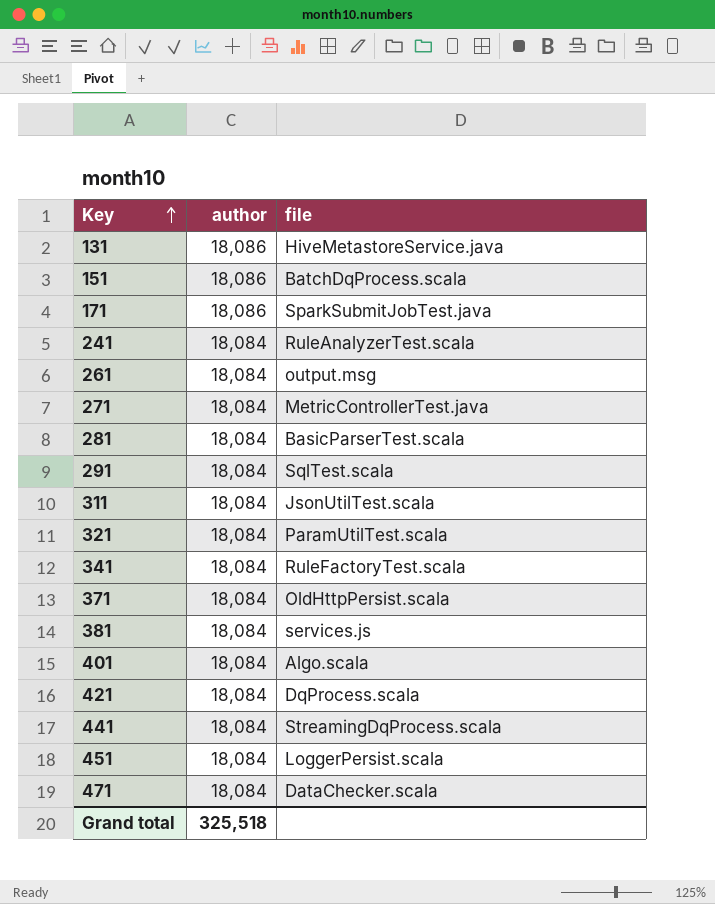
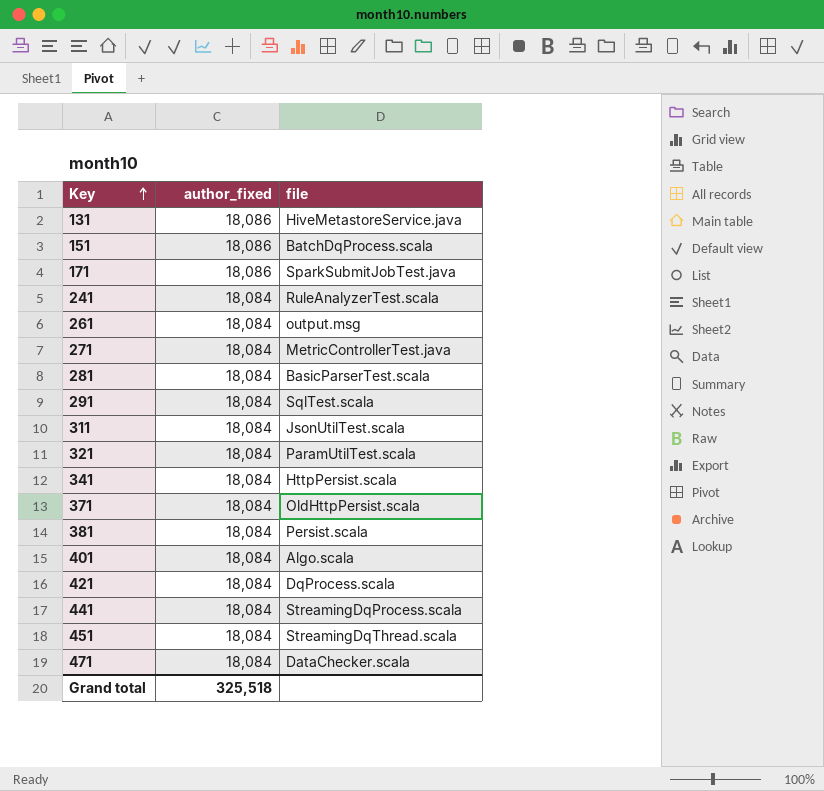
column name: author -> author_fixed
341 | file: RuleFactoryTest.scala -> HttpPersist.scala
381 | file: services.js -> Persist.scala
451 | file: LoggerPersist.scala -> StreamingDqThread.scala

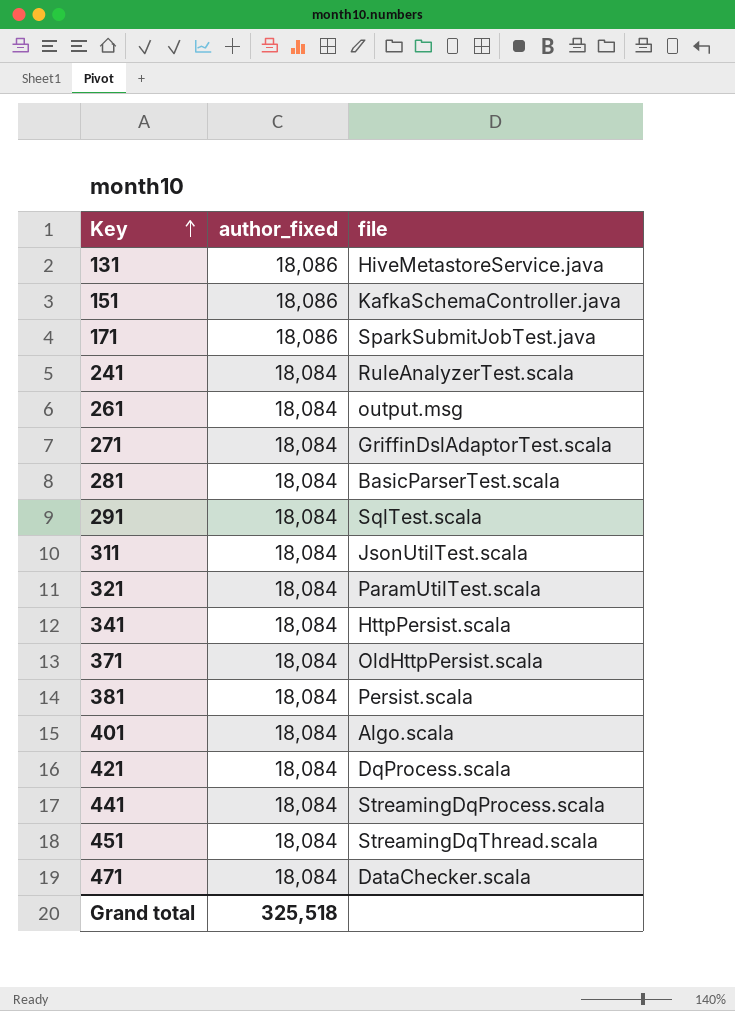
151 | file: BatchDqProcess.scala -> KafkaSchemaController.java
271 | file: MetricControllerTest.java -> GriffinDslAdaptorTest.scala

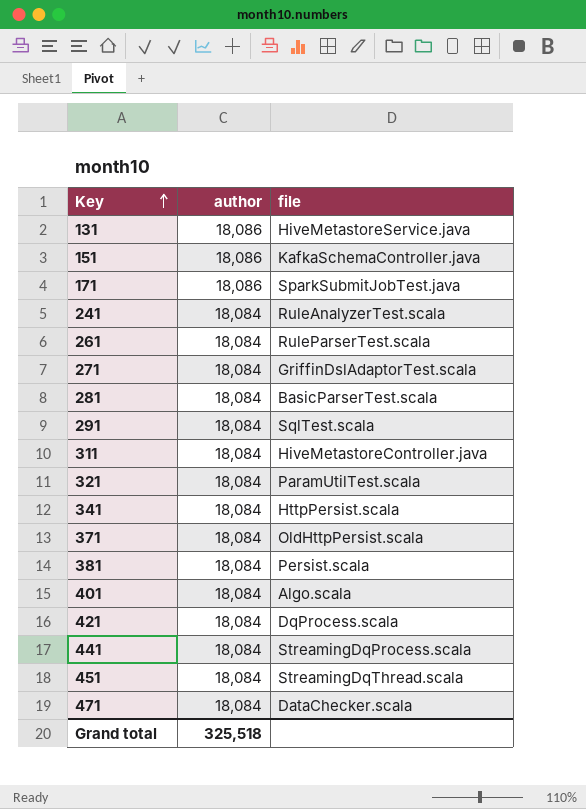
column name: author_fixed -> author
261 | file: output.msg -> RuleParserTest.scala
311 | file: JsonUtilTest.scala -> HiveMetastoreController.java

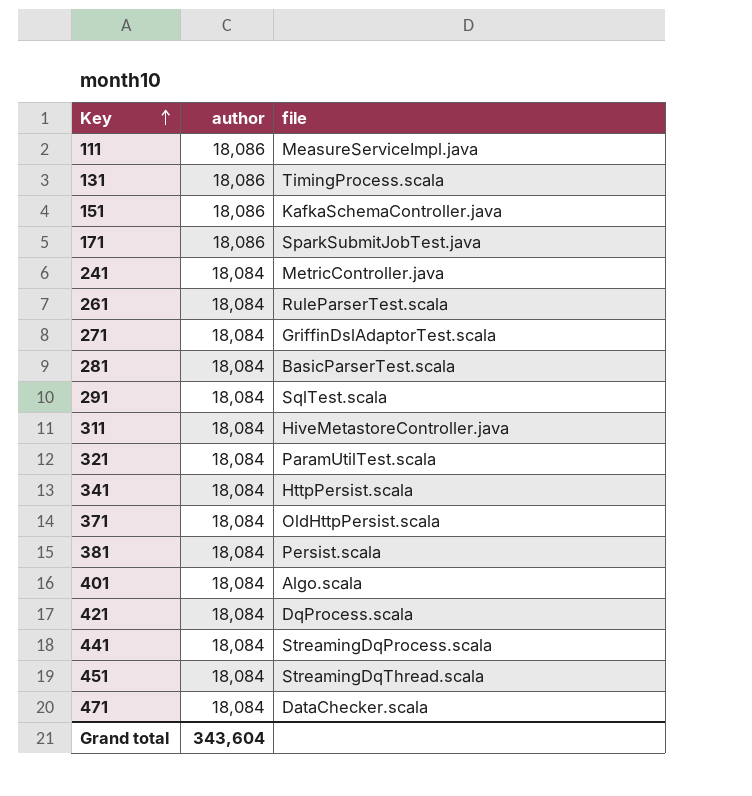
row 111: none -> 18,086 | MeasureServiceImpl.java
131 | file: HiveMetastoreService.java -> TimingProcess.scala
241 | file: RuleAnalyzerTest.scala -> MetricController.java
Grand total | author: 325,518 -> 343,604

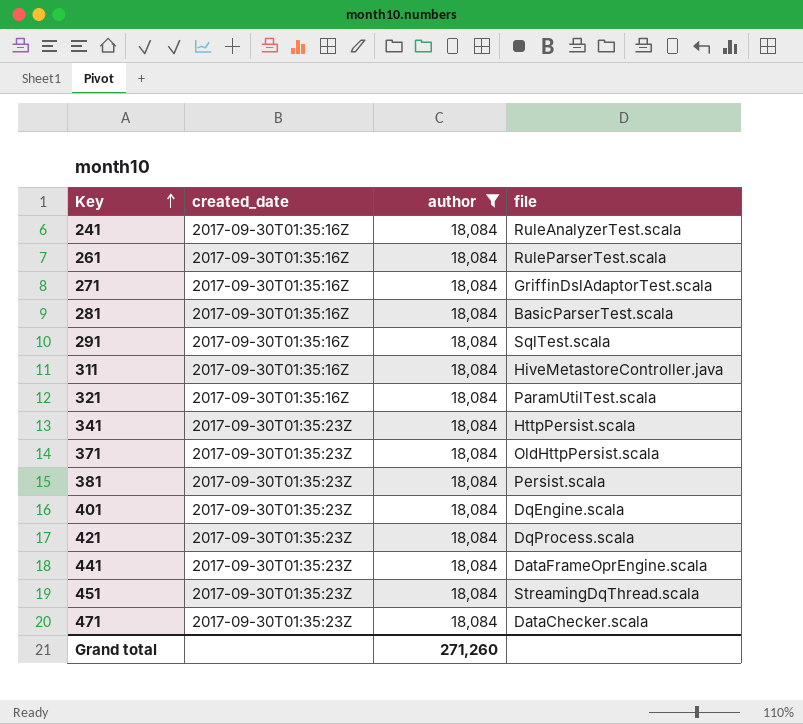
filter: none -> author = 18,084
column created_date | position: none -> 2
241 | file: MetricController.java -> RuleAnalyzerTest.scala
401 | file: Algo.scala -> DqEngine.scala
441 | file: StreamingDqProcess.scala -> DataFrameOprEngine.scala
Grand total | author: 343,604 -> 271,260

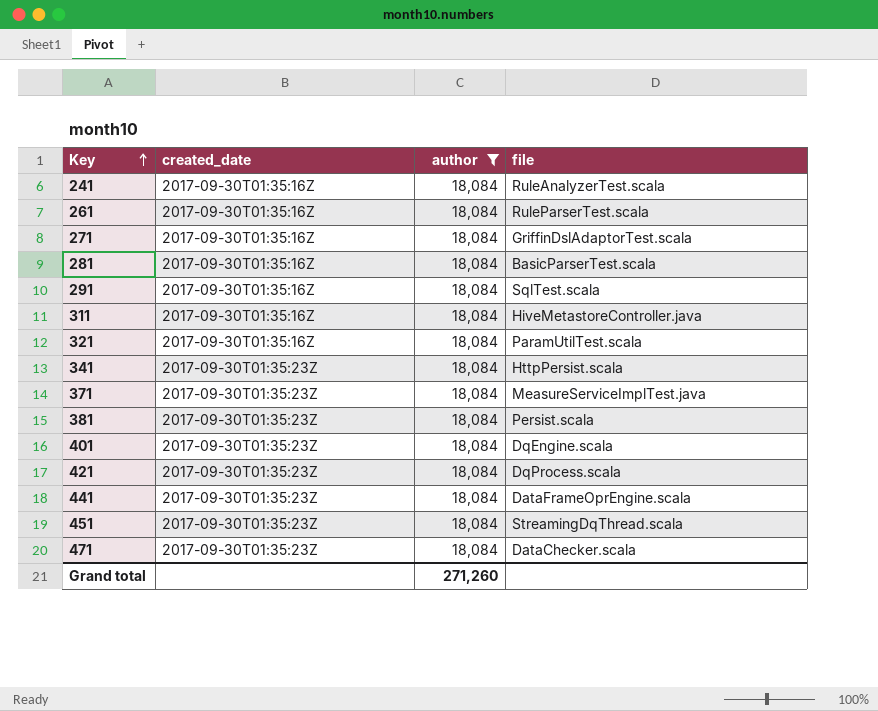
371 | file: OldHttpPersist.scala -> MeasureServiceImplTest.java

